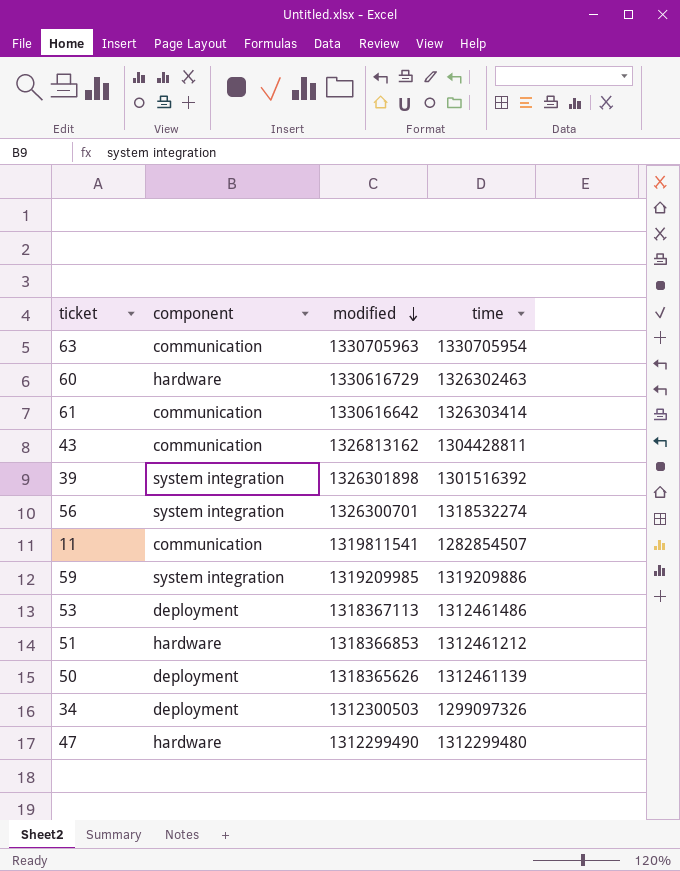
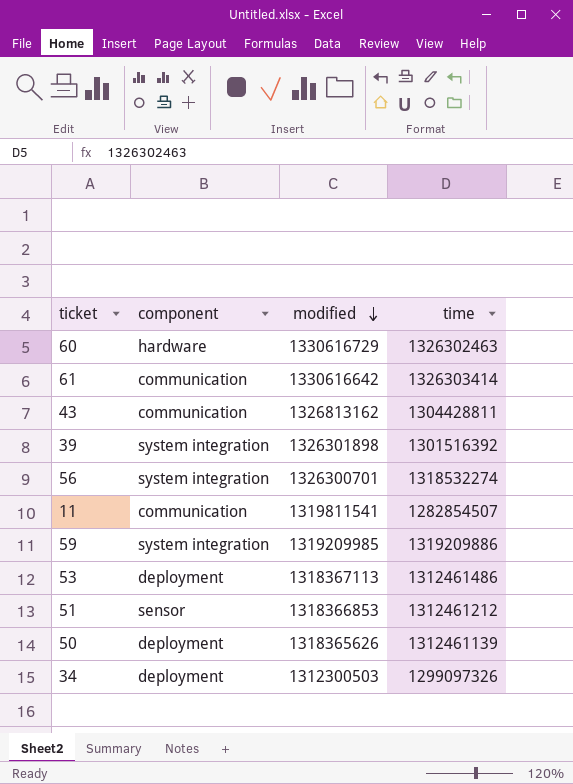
row 63: communication | 1330705963 | 1330705954 -> none
row 47: hardware | 1312299490 | 1312299480 -> none
51 | component: hardware -> sensor

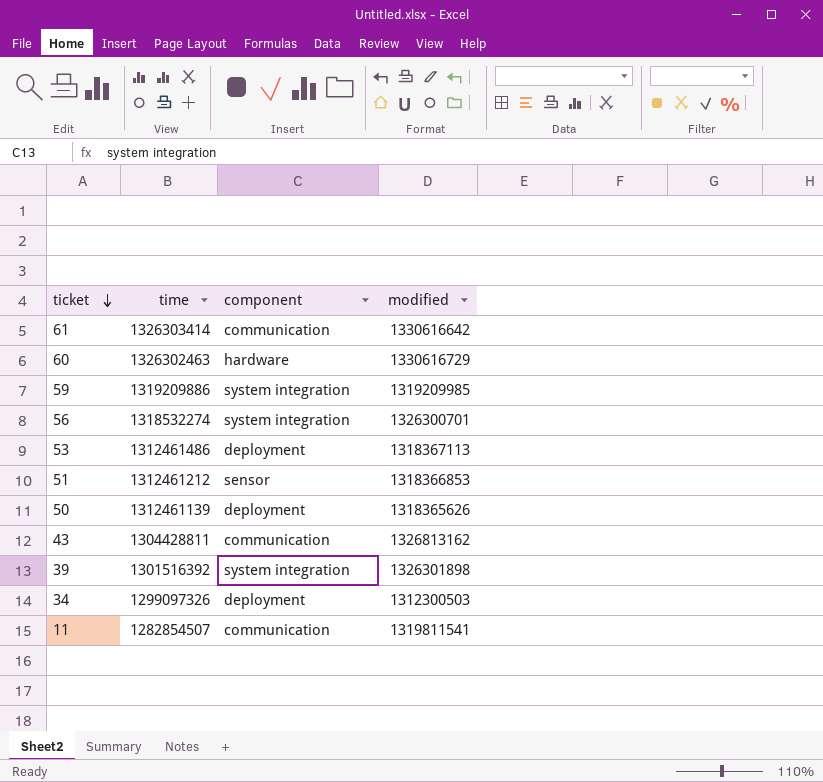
row order: modified descending -> ticket descending
column time | position: 4 -> 2

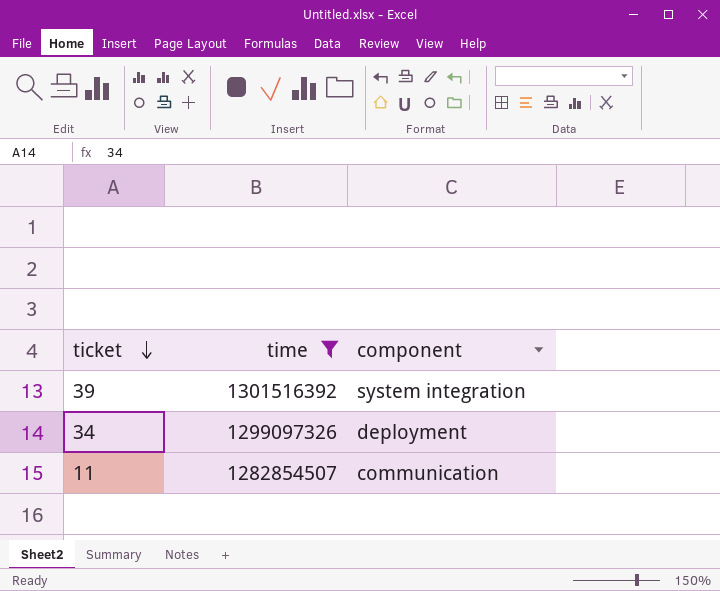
filter: none -> time <= 1301516392
column modified | position: 4 -> none

